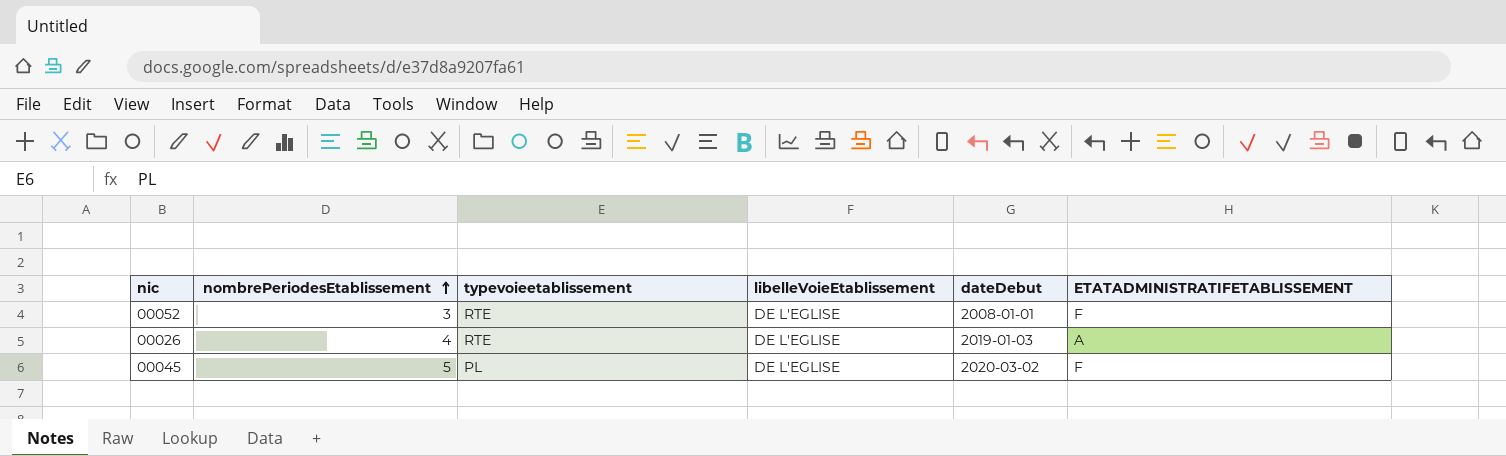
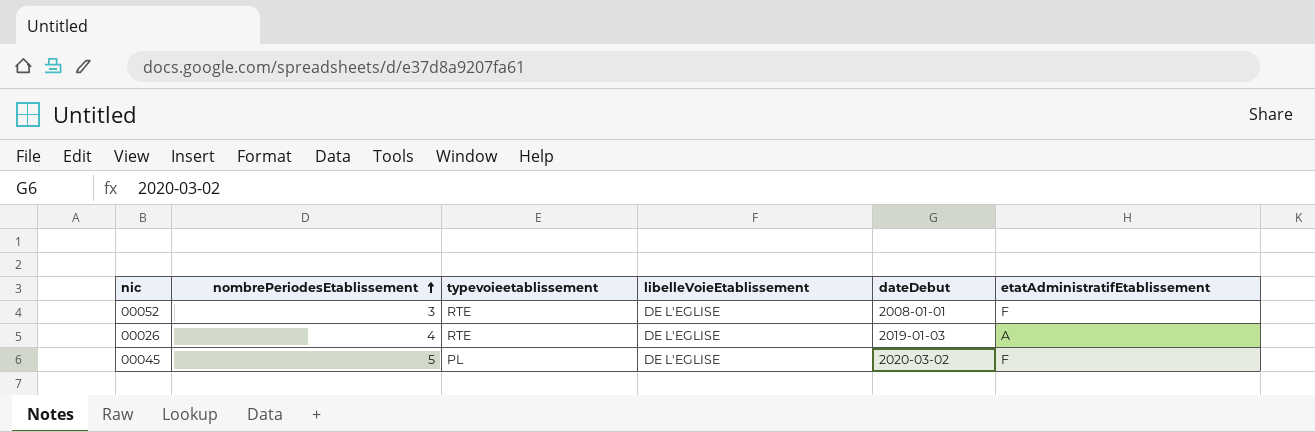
column name: ETATADMINISTRATIFETABLISSEMENT -> etatAdministratifEtablissement

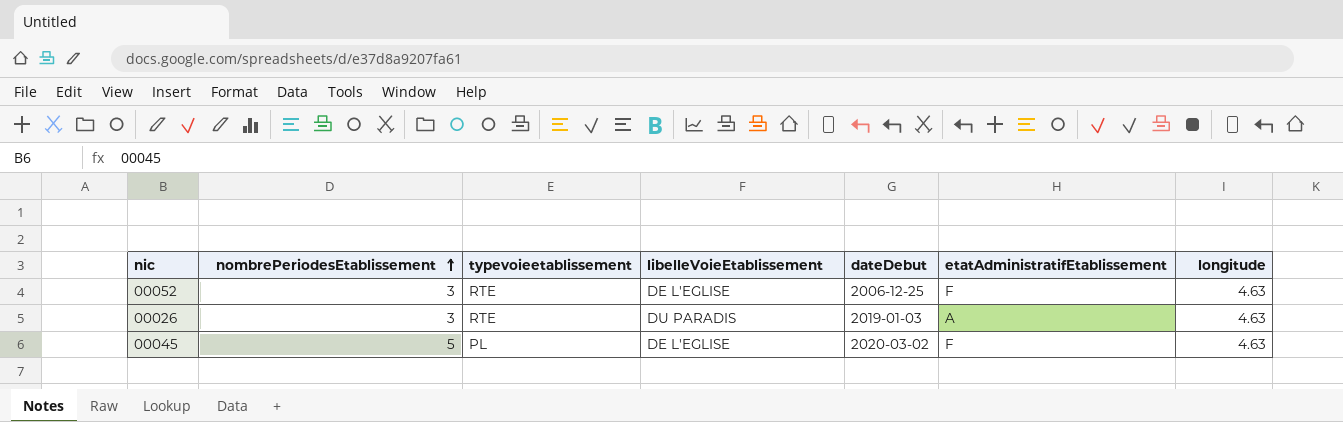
column longitude | position: none -> 7
00052 | dateDebut: 2008-01-01 -> 2006-12-25
00026 | nombrePeriodesEtablissement: 4 -> 3
00026 | libelleVoieEtablissement: DE L'EGLISE -> DU PARADIS

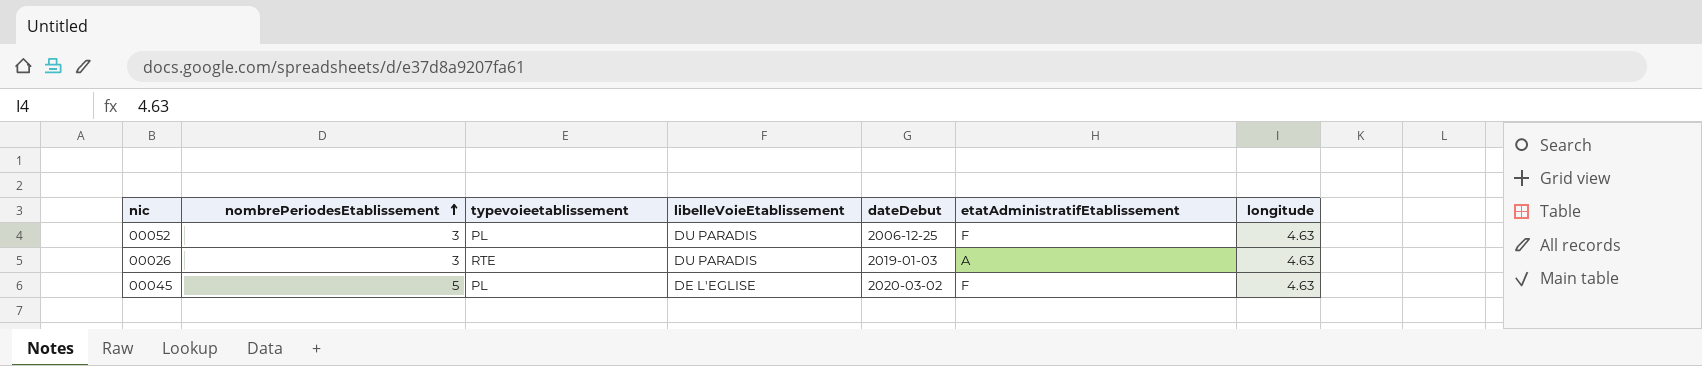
00052 | typevoieetablissement: RTE -> PL
00052 | libelleVoieEtablissement: DE L'EGLISE -> DU PARADIS

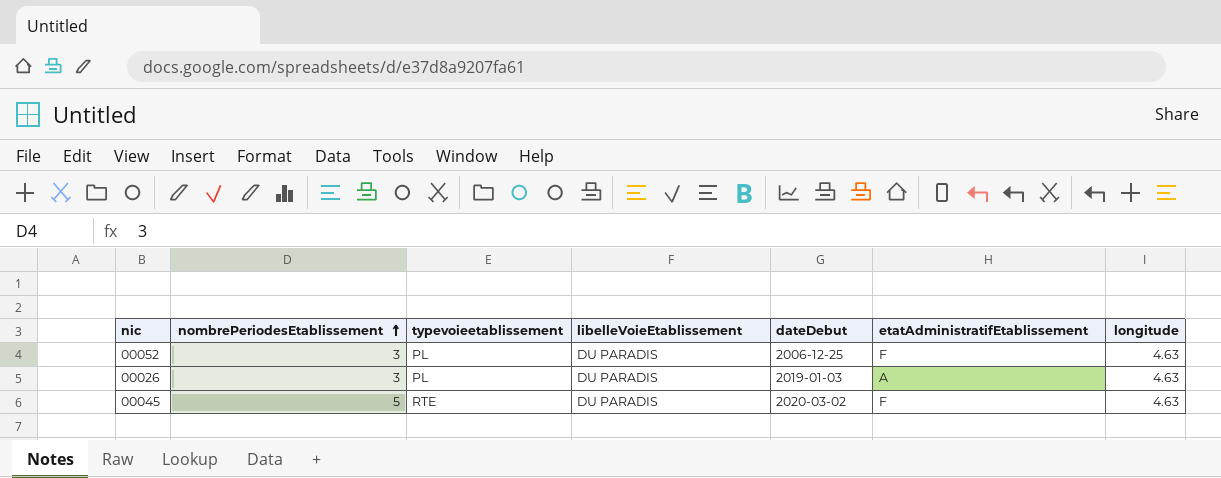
00026 | typevoieetablissement: RTE -> PL
00045 | typevoieetablissement: PL -> RTE
00045 | libelleVoieEtablissement: DE L'EGLISE -> DU PARADIS

